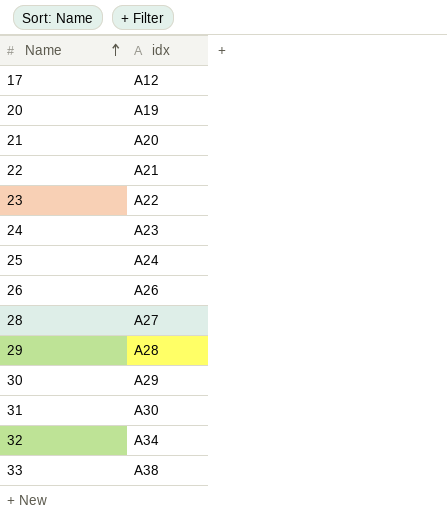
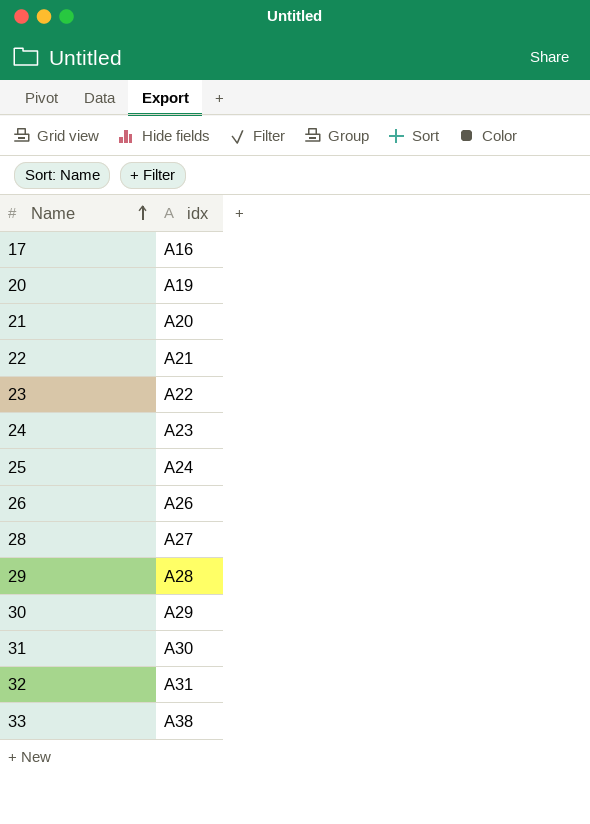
17 | idx: A12 -> A16
32 | idx: A34 -> A31

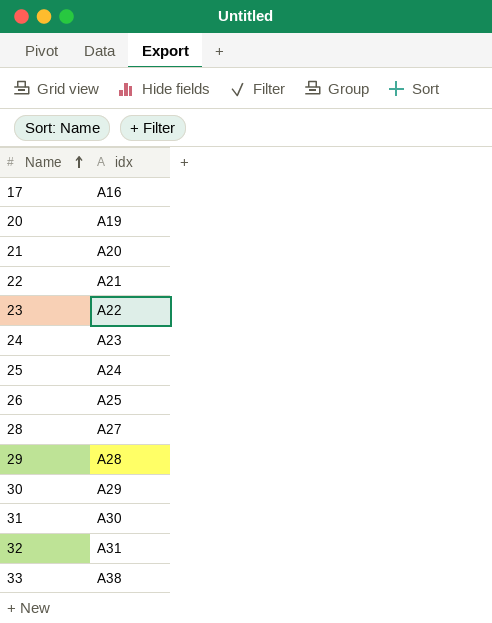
26 | idx: A26 -> A25

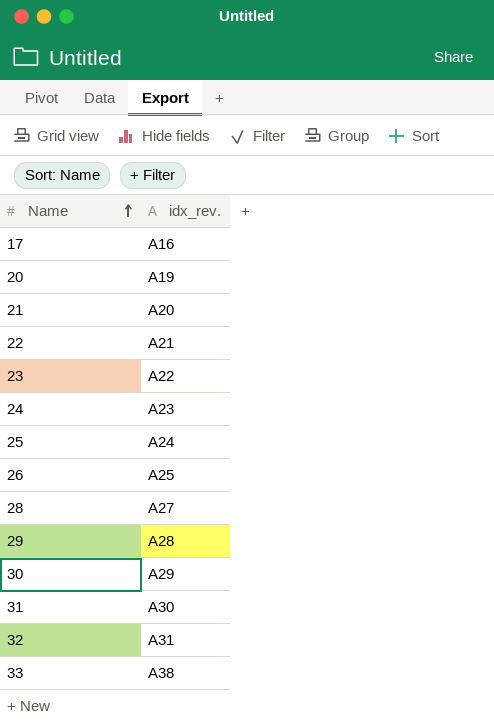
column name: idx -> idx_rev.

